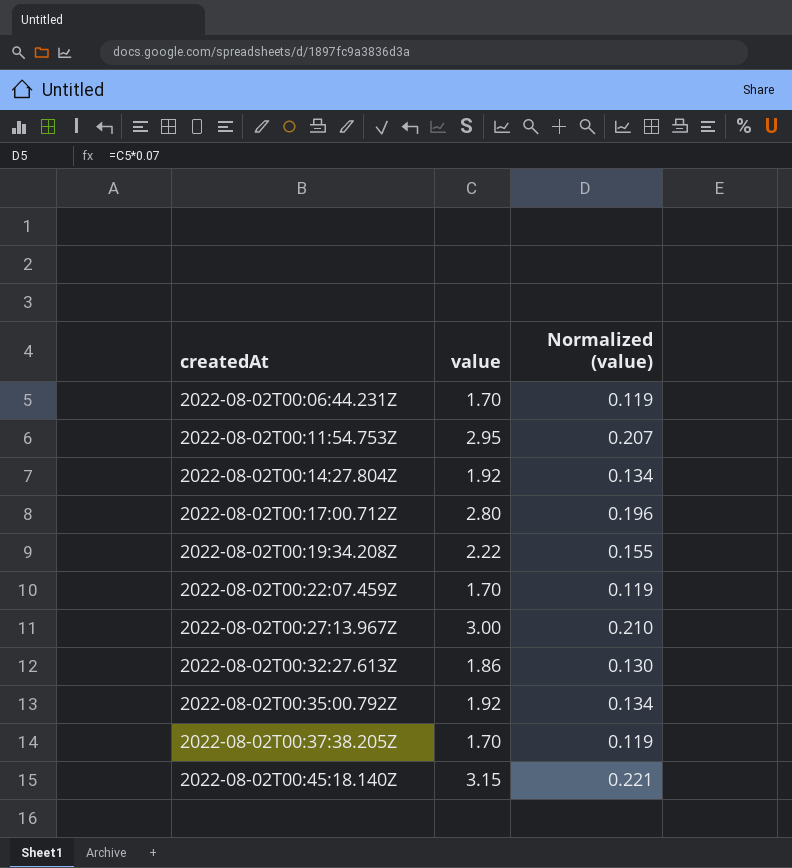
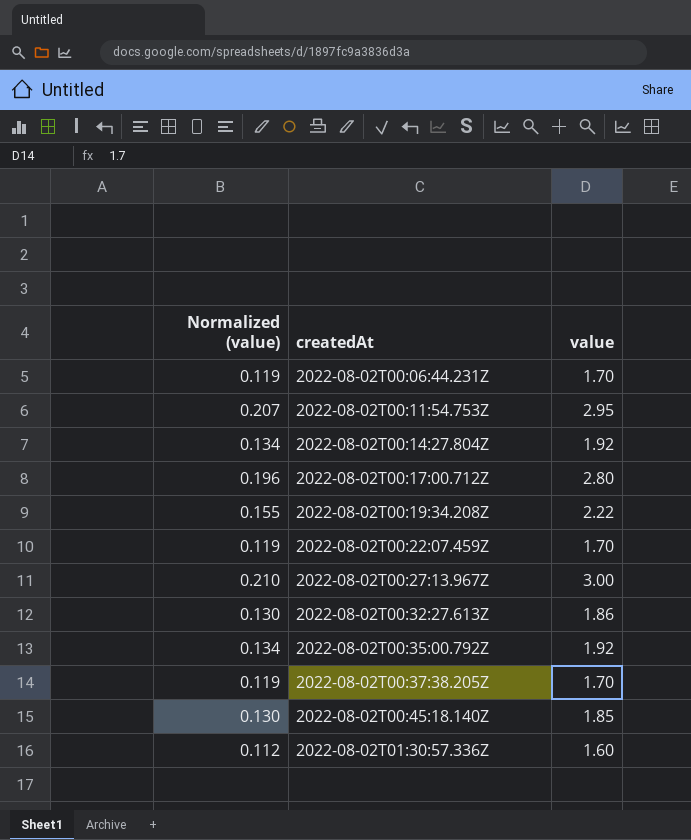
column Normalized (value) | position: 3 -> 1
2022-08-02T00:45:18.140Z | Normalized (value): 0.221 -> 0.130
2022-08-02T00:45:18.140Z | value: 3.15 -> 1.85
row 2022-08-02T01:30:57.336Z: none -> 0.112 | 1.60

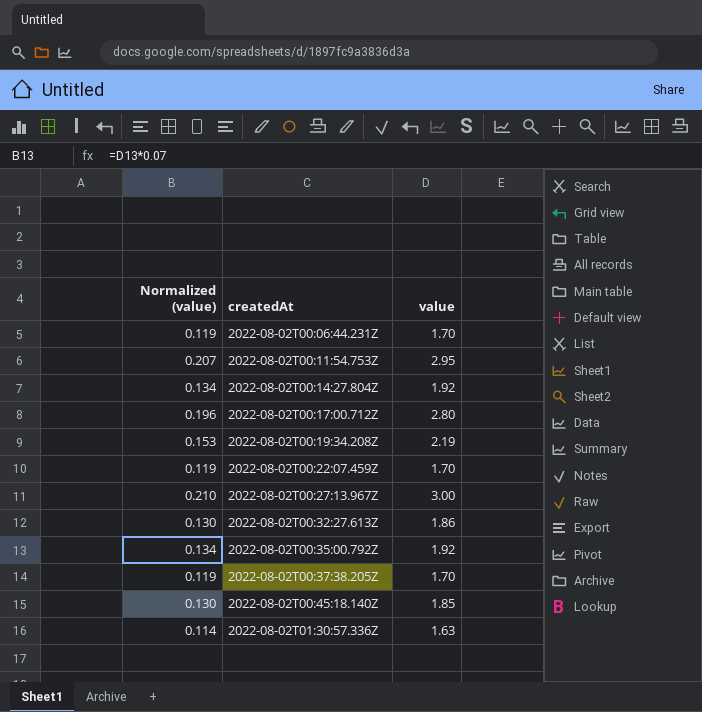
2022-08-02T00:19:34.208Z | Normalized (value): 0.155 -> 0.153
2022-08-02T00:19:34.208Z | value: 2.22 -> 2.19
2022-08-02T01:30:57.336Z | Normalized (value): 0.112 -> 0.114
2022-08-02T01:30:57.336Z | value: 1.60 -> 1.63

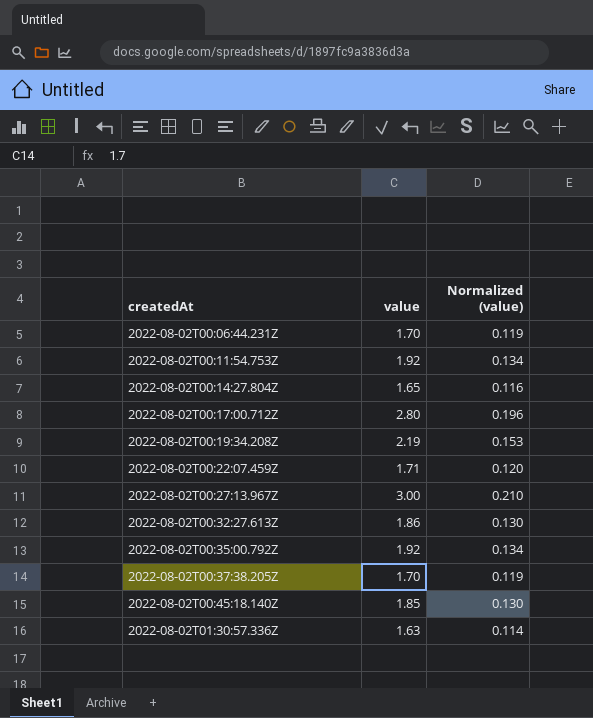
column Normalized (value) | position: 1 -> 3
2022-08-02T00:11:54.753Z | value: 2.95 -> 1.92
2022-08-02T00:11:54.753Z | Normalized (value): 0.207 -> 0.134
2022-08-02T00:14:27.804Z | value: 1.92 -> 1.65
2022-08-02T00:14:27.804Z | Normalized (value): 0.134 -> 0.116
2022-08-02T00:22:07.459Z | value: 1.70 -> 1.71
2022-08-02T00:22:07.459Z | Normalized (value): 0.119 -> 0.120

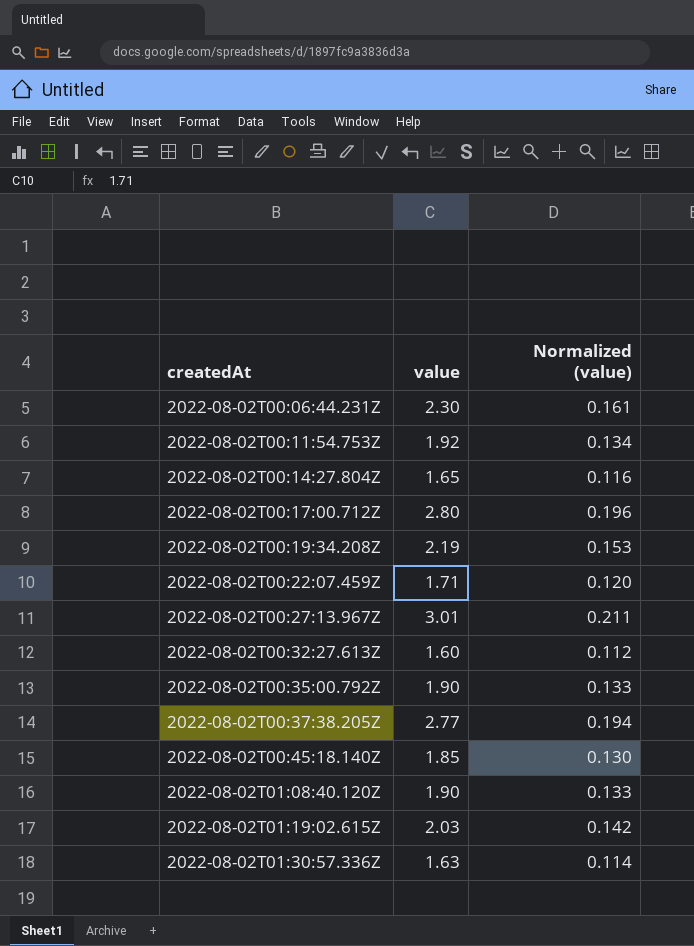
2022-08-02T00:06:44.231Z | value: 1.70 -> 2.30
2022-08-02T00:06:44.231Z | Normalized (value): 0.119 -> 0.161
2022-08-02T00:27:13.967Z | value: 3.00 -> 3.01
2022-08-02T00:27:13.967Z | Normalized (value): 0.210 -> 0.211
2022-08-02T00:32:27.613Z | value: 1.86 -> 1.60
2022-08-02T00:32:27.613Z | Normalized (value): 0.130 -> 0.112
2022-08-02T00:35:00.792Z | value: 1.92 -> 1.90
2022-08-02T00:35:00.792Z | Normalized (value): 0.134 -> 0.133
2022-08-02T00:37:38.205Z | value: 1.70 -> 2.77
2022-08-02T00:37:38.205Z | Normalized (value): 0.119 -> 0.194
row 2022-08-02T01:08:40.120Z: none -> 1.90 | 0.133
row 2022-08-02T01:19:02.615Z: none -> 2.03 | 0.142

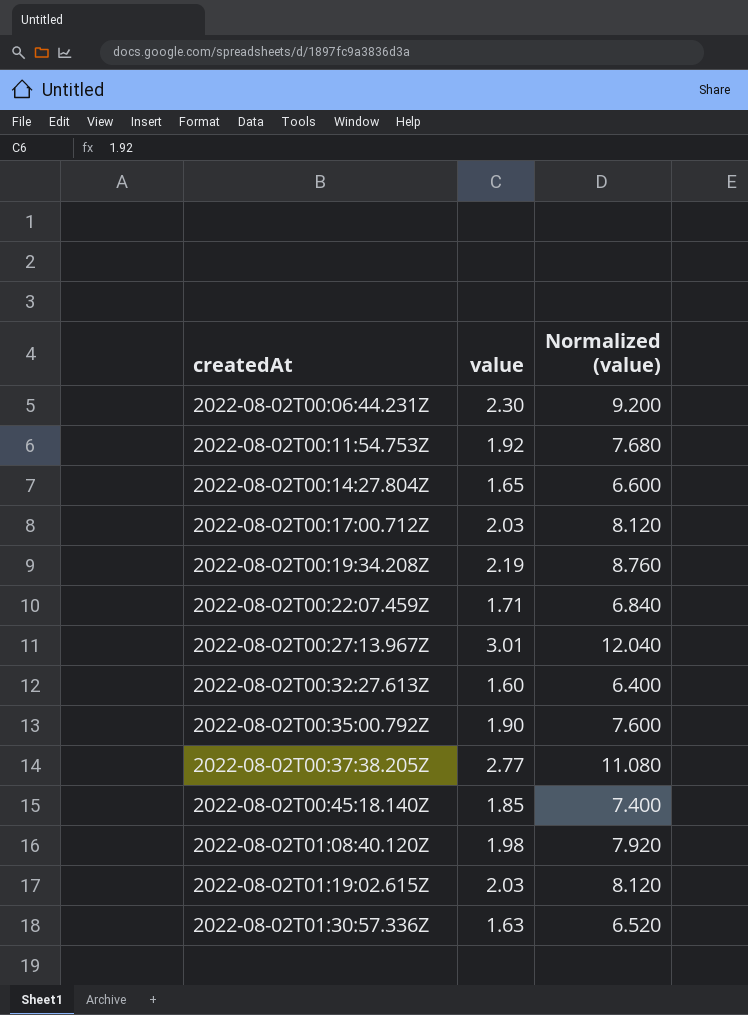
column Normalized (value) | formula: [value] * 0.07 -> [value] * 4
2022-08-02T00:17:00.712Z | value: 2.80 -> 2.03
2022-08-02T01:08:40.120Z | value: 1.90 -> 1.98

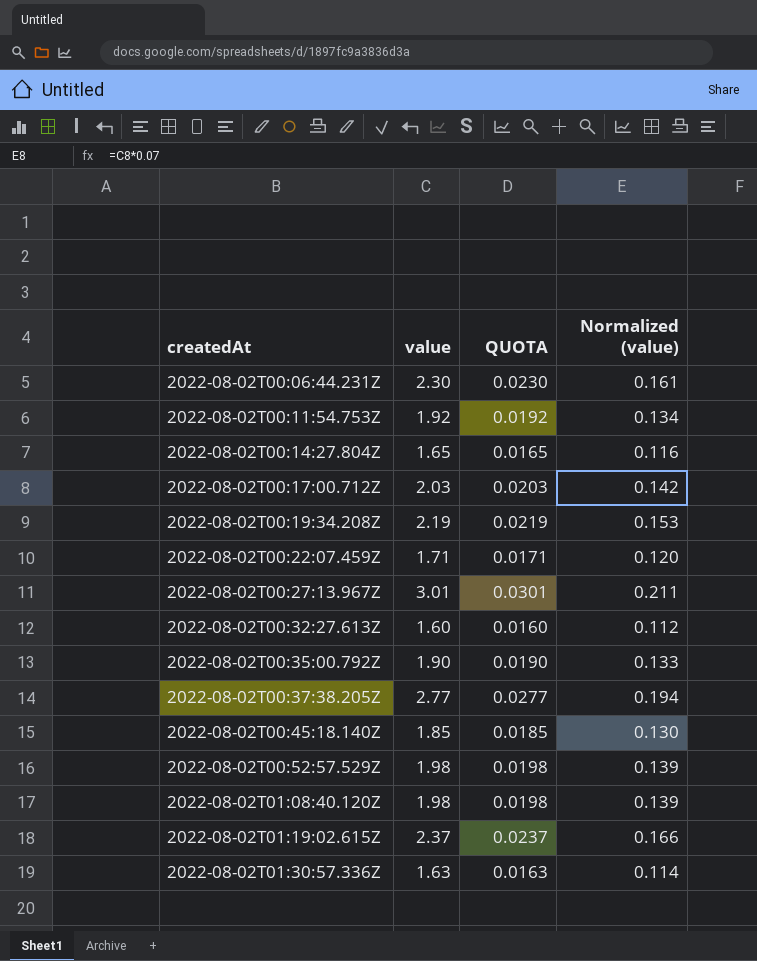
column QUOTA | formula: none -> [value] * 0.01
column Normalized (value) | formula: [value] * 4 -> [value] * 0.07
row 2022-08-02T00:52:57.529Z: none -> 1.98 | 0.0198 | 0.139
2022-08-02T01:19:02.615Z | value: 2.03 -> 2.37

